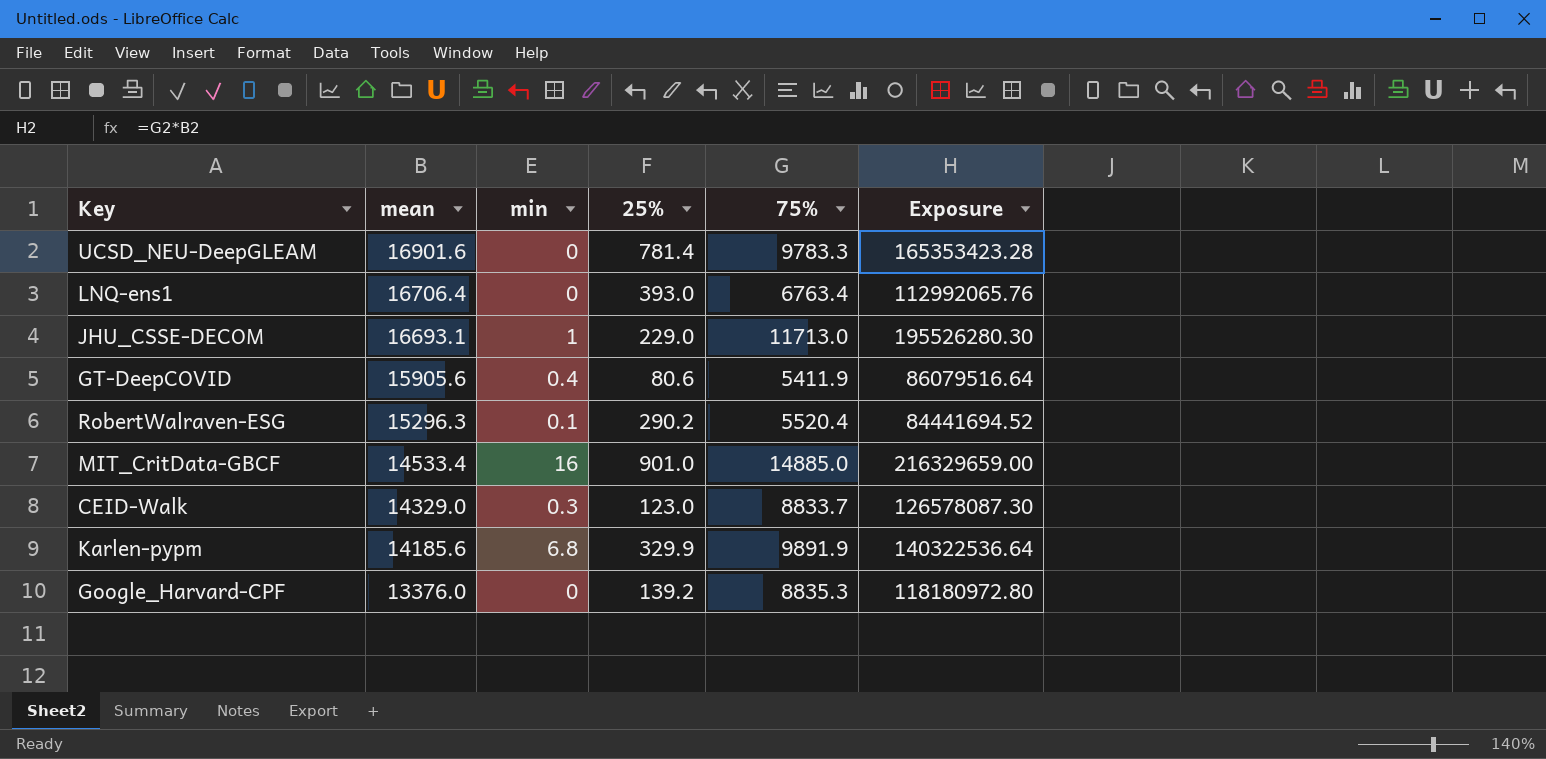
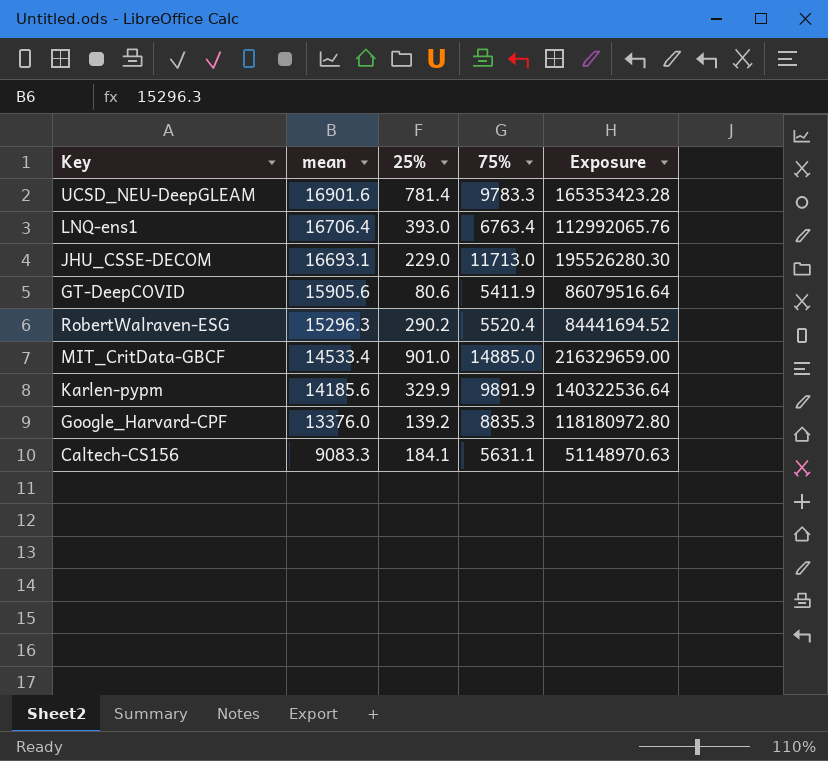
column min | position: 3 -> none
row CEID-Walk: 14329.0 | 0.3 | 123.0 | 8833.7 | 126578087.30 -> none
row Caltech-CS156: none -> 9083.3 | 184.1 | 5631.1 | 51148970.63

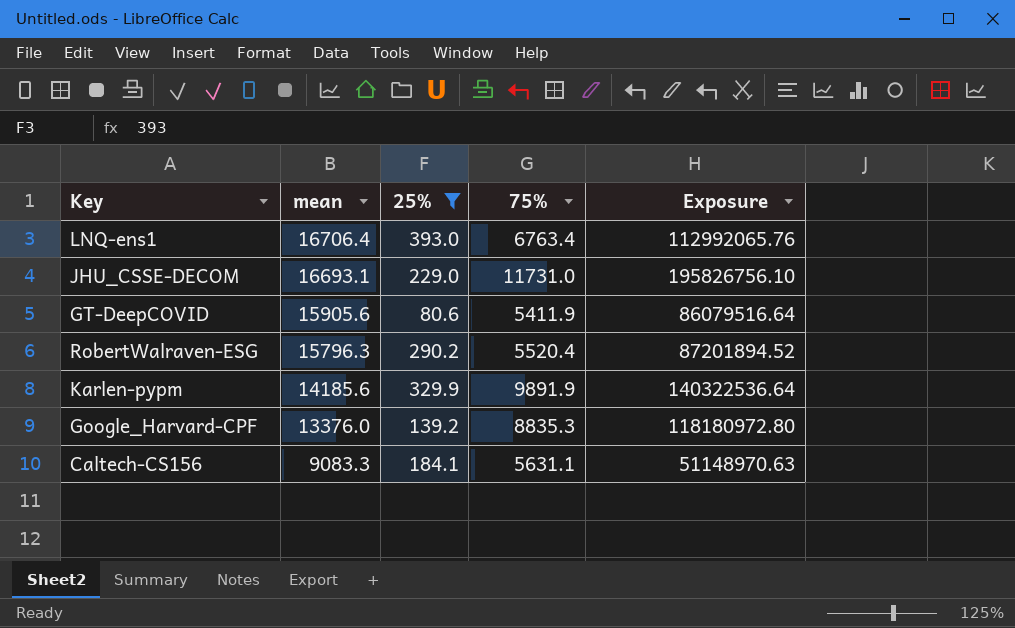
filter: none -> 25% <= 393.0
JHU_CSSE-DECOM | 75%: 11713.0 -> 11731.0
JHU_CSSE-DECOM | Exposure: 195526280.30 -> 195826756.10
RobertWalraven-ESG | mean: 15296.3 -> 15796.3
RobertWalraven-ESG | Exposure: 84441694.52 -> 87201894.52

